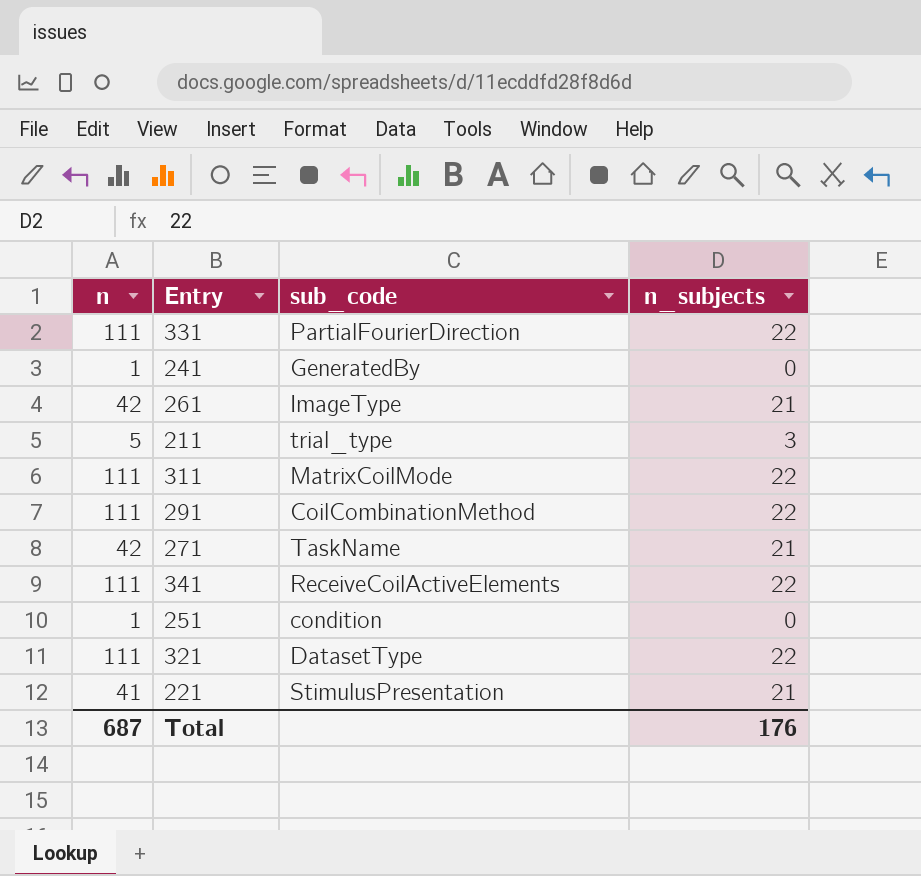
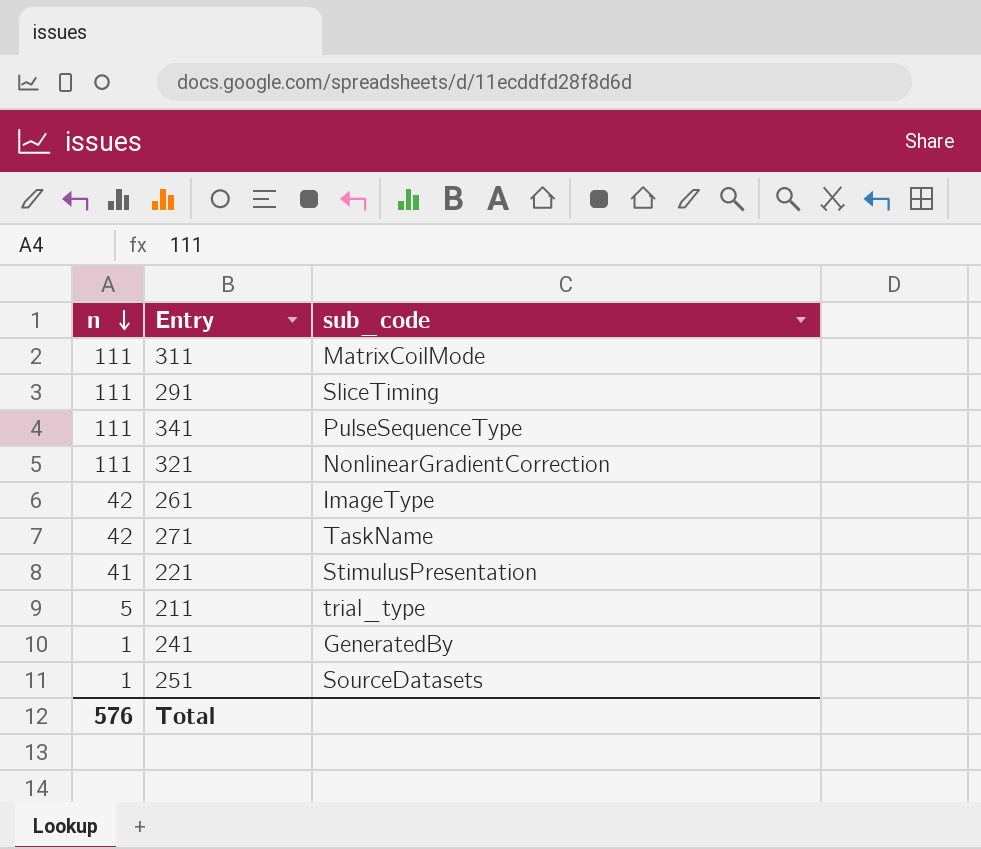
row order: none -> n descending
column n_subjects | position: 4 -> none
row 331: 111 | PartialFourierDirection | 22 -> none
291 | sub_code: CoilCombinationMethod -> SliceTiming
341 | sub_code: ReceiveCoilActiveElements -> PulseSequenceType
321 | sub_code: DatasetType -> NonlinearGradientCorrection
251 | sub_code: condition -> SourceDatasets
Total | n: 687 -> 576

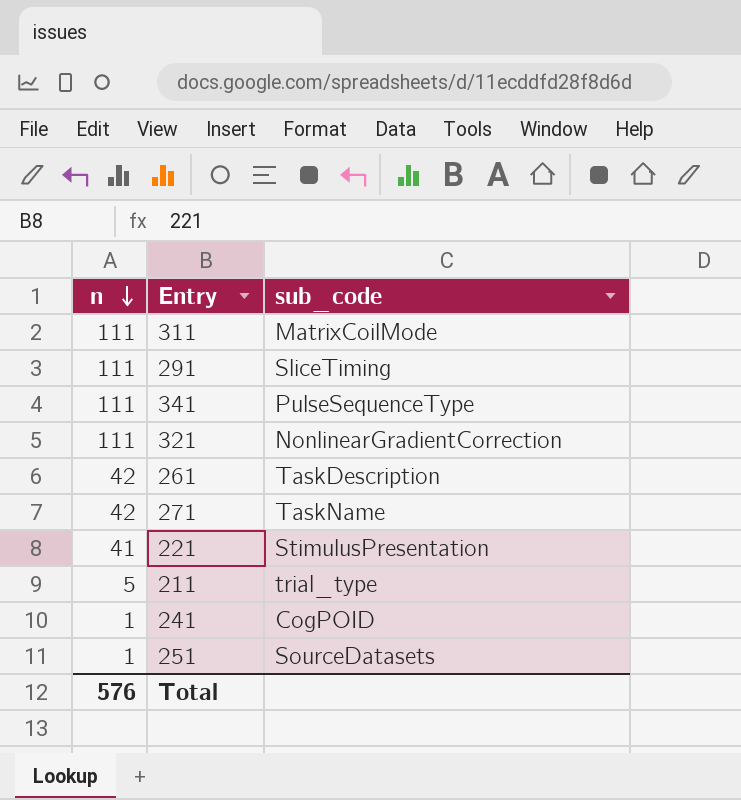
261 | sub_code: ImageType -> TaskDescription
241 | sub_code: GeneratedBy -> CogPOID

